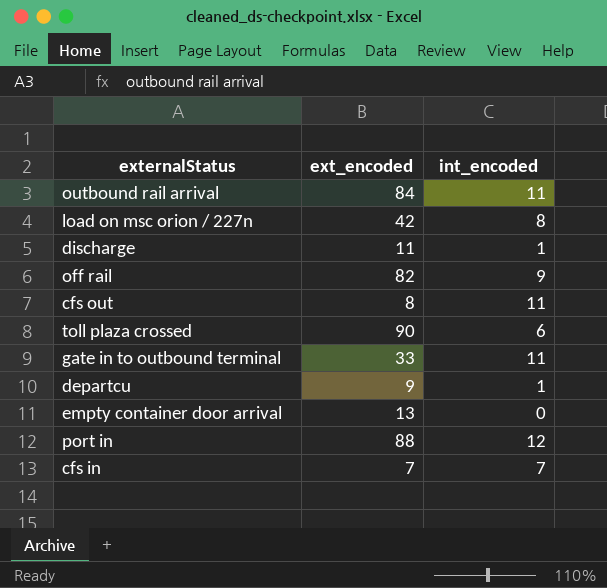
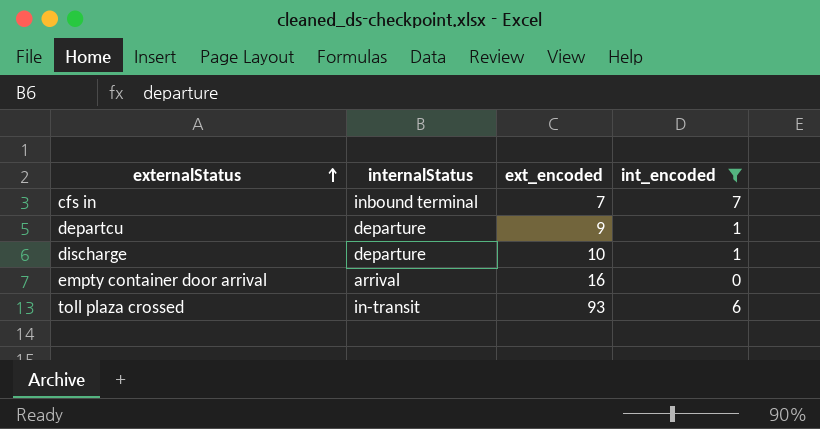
filter: none -> int_encoded <= 7
row order: none -> externalStatus ascending
column internalStatus | position: none -> 2
discharge | ext_encoded: 11 -> 10
empty container door arrival | ext_encoded: 13 -> 16
toll plaza crossed | ext_encoded: 90 -> 93

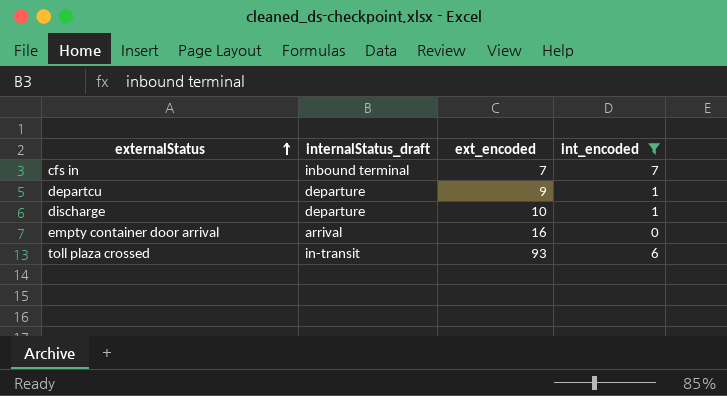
column name: internalStatus -> internalStatus_draft

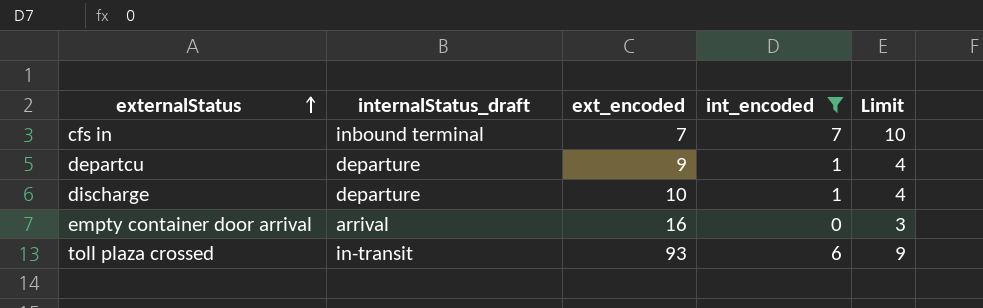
column Limit | formula: none -> [int_encoded] + 3

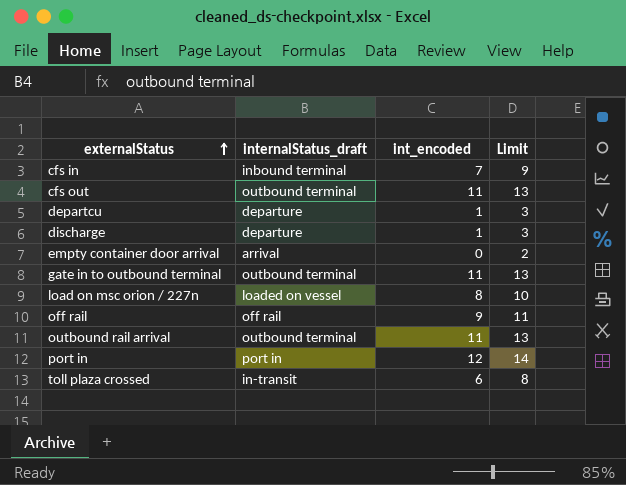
filter: int_encoded <= 7 -> none
column ext_encoded | position: 3 -> none
column Limit | formula: [int_encoded] + 3 -> [int_encoded] + 2

